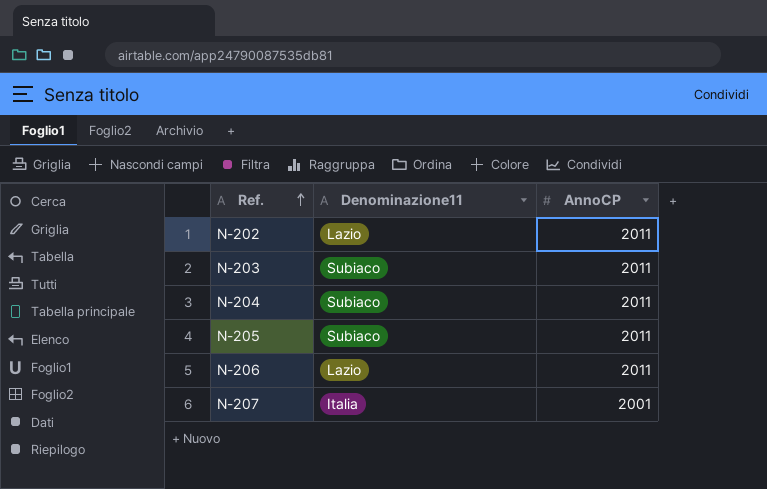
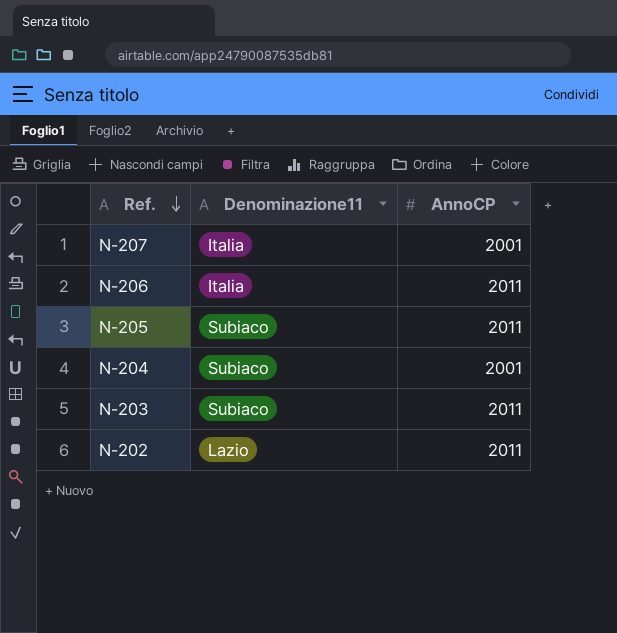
row order: Ref. ascending -> Ref. descending
N-206 | Denominazione11: Lazio -> Italia
N-204 | AnnoCP: 2011 -> 2001

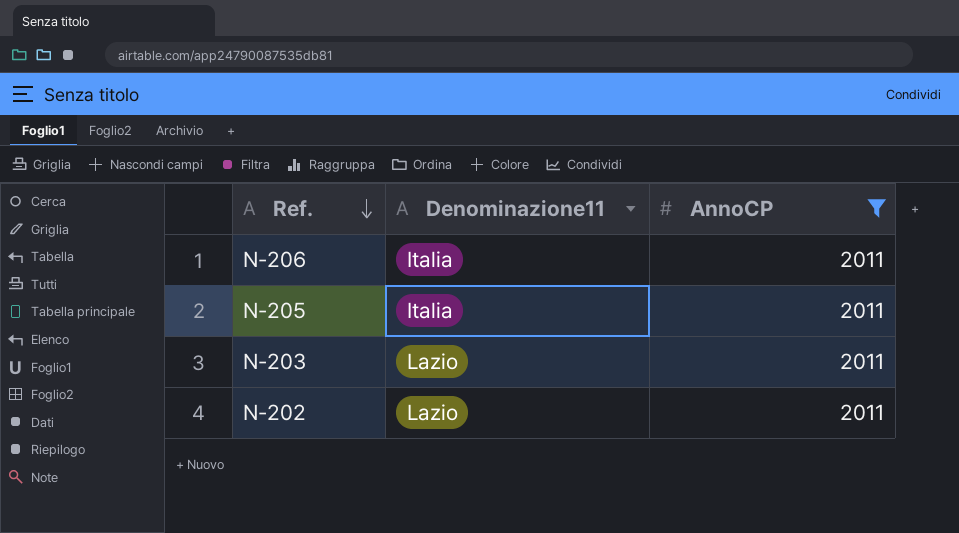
filter: none -> AnnoCP = 2011
N-205 | Denominazione11: Subiaco -> Italia
N-203 | Denominazione11: Subiaco -> Lazio

